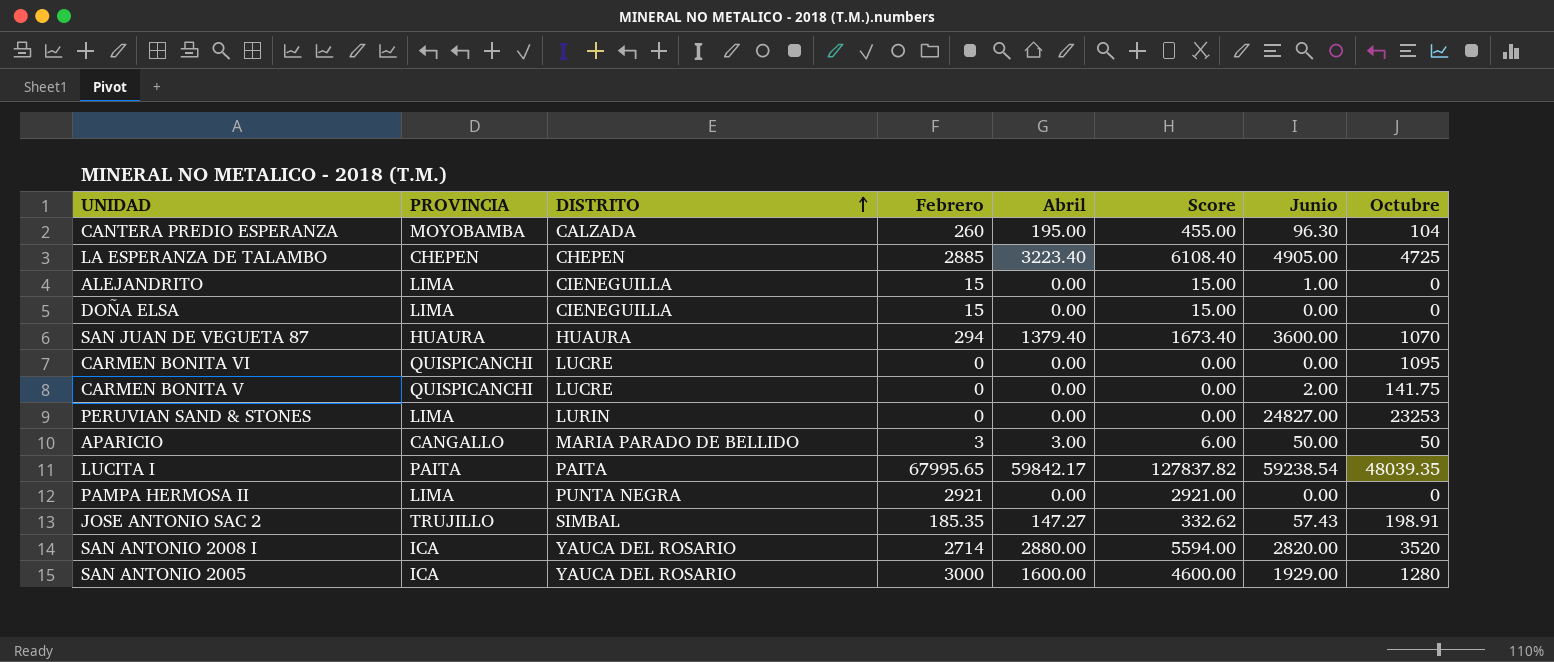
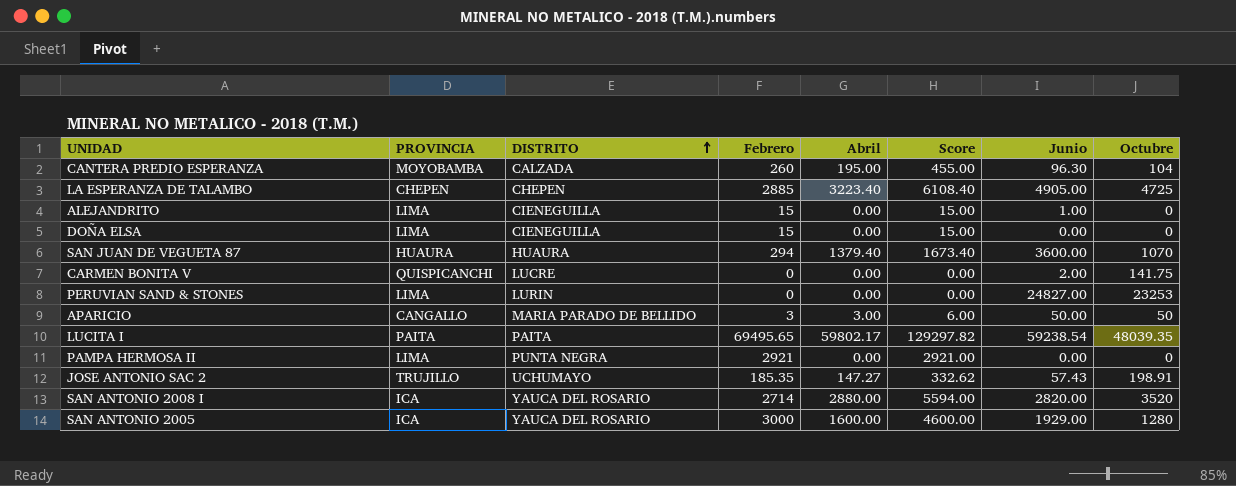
row CARMEN BONITA VI: QUISPICANCHI | LUCRE | 0 | 0.00 | 0.00 | 0.00 | 1095 -> none
LUCITA I | Febrero: 67995.65 -> 69495.65
LUCITA I | Abril: 59842.17 -> 59802.17
LUCITA I | Score: 127837.82 -> 129297.82
JOSE ANTONIO SAC 2 | DISTRITO: SIMBAL -> UCHUMAYO

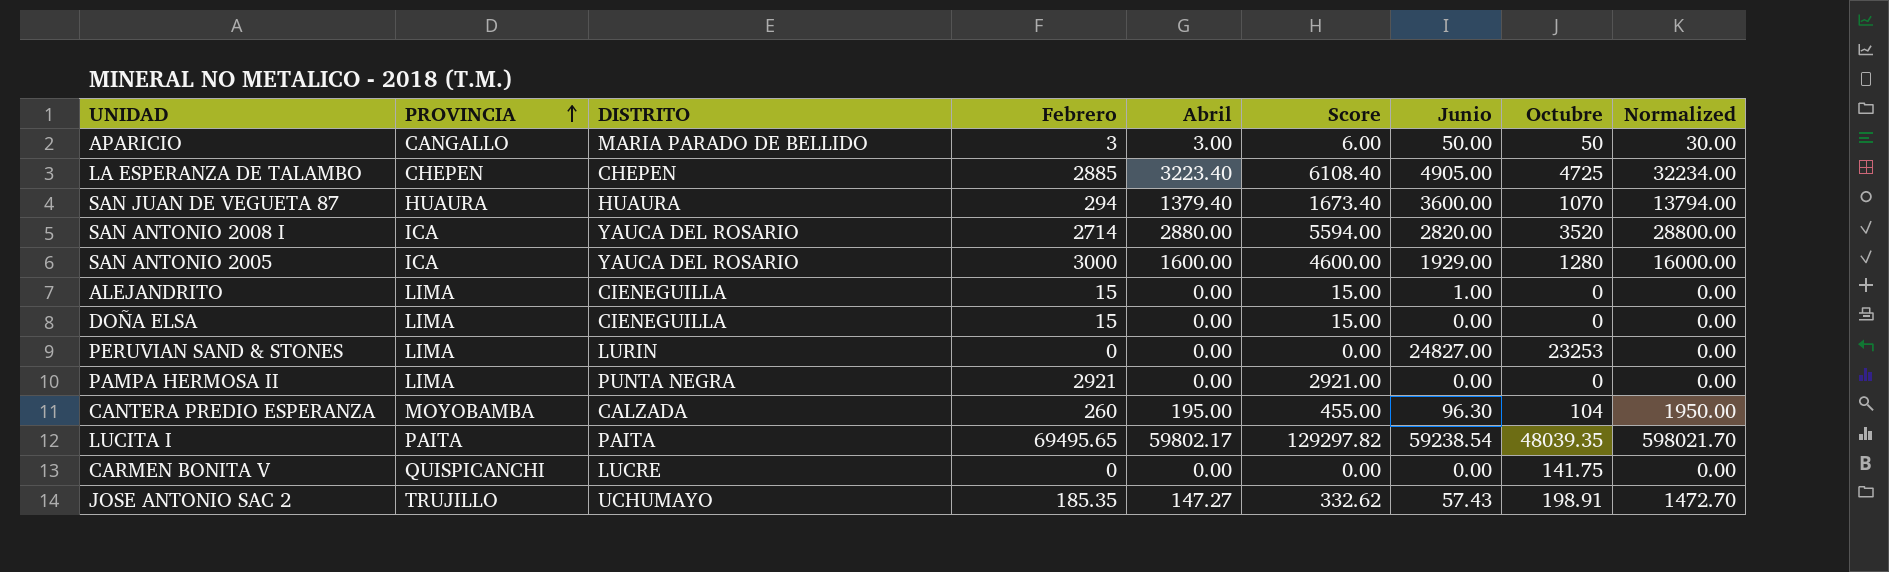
row order: DISTRITO ascending -> PROVINCIA ascending
column Normalized | formula: none -> [Abril] * 10
CARMEN BONITA V | Junio: 2.00 -> 0.00

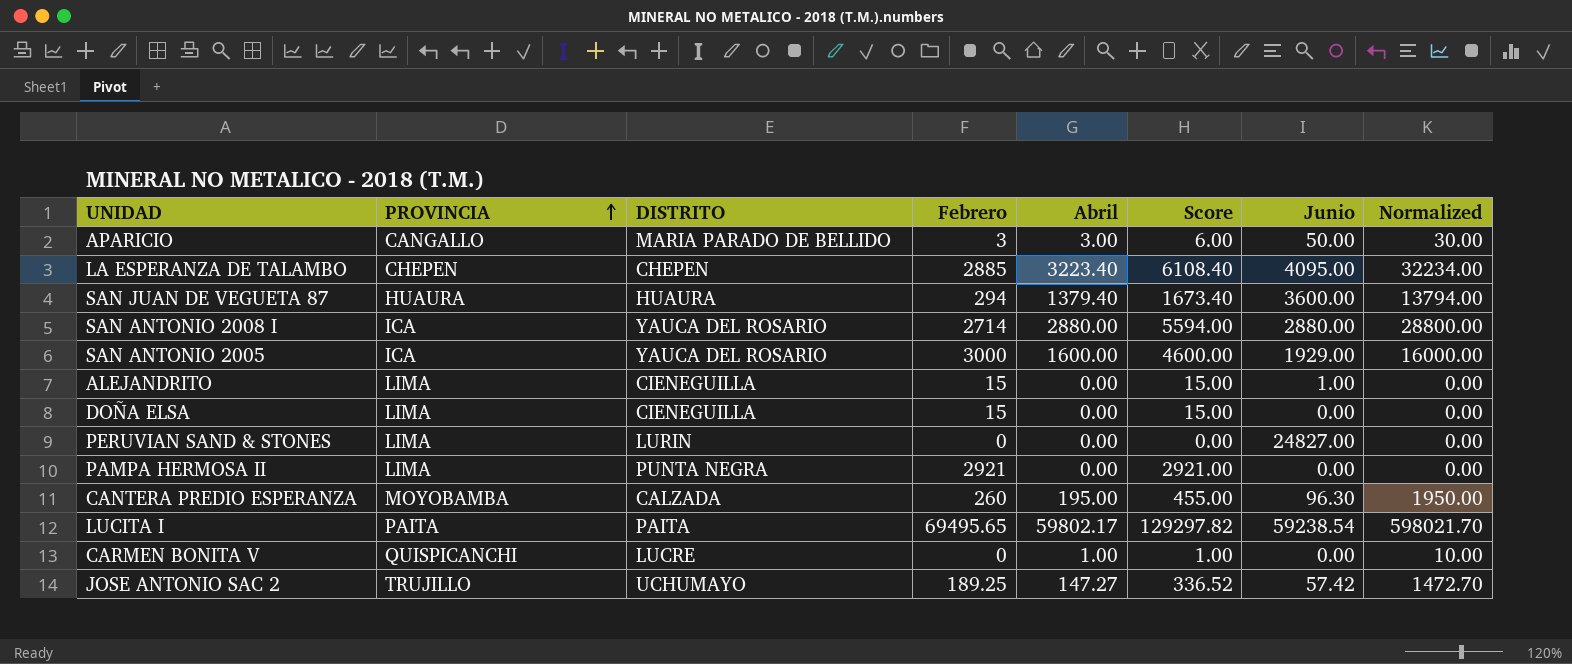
column Octubre | position: 8 -> none
LA ESPERANZA DE TALAMBO | Junio: 4905.00 -> 4095.00
SAN ANTONIO 2008 I | Junio: 2820.00 -> 2880.00
CARMEN BONITA V | Abril: 0.00 -> 1.00
CARMEN BONITA V | Score: 0.00 -> 1.00
CARMEN BONITA V | Normalized: 0.00 -> 10.00
JOSE ANTONIO SAC 2 | Febrero: 185.35 -> 189.25
JOSE ANTONIO SAC 2 | Score: 332.62 -> 336.52
JOSE ANTONIO SAC 2 | Junio: 57.43 -> 57.42

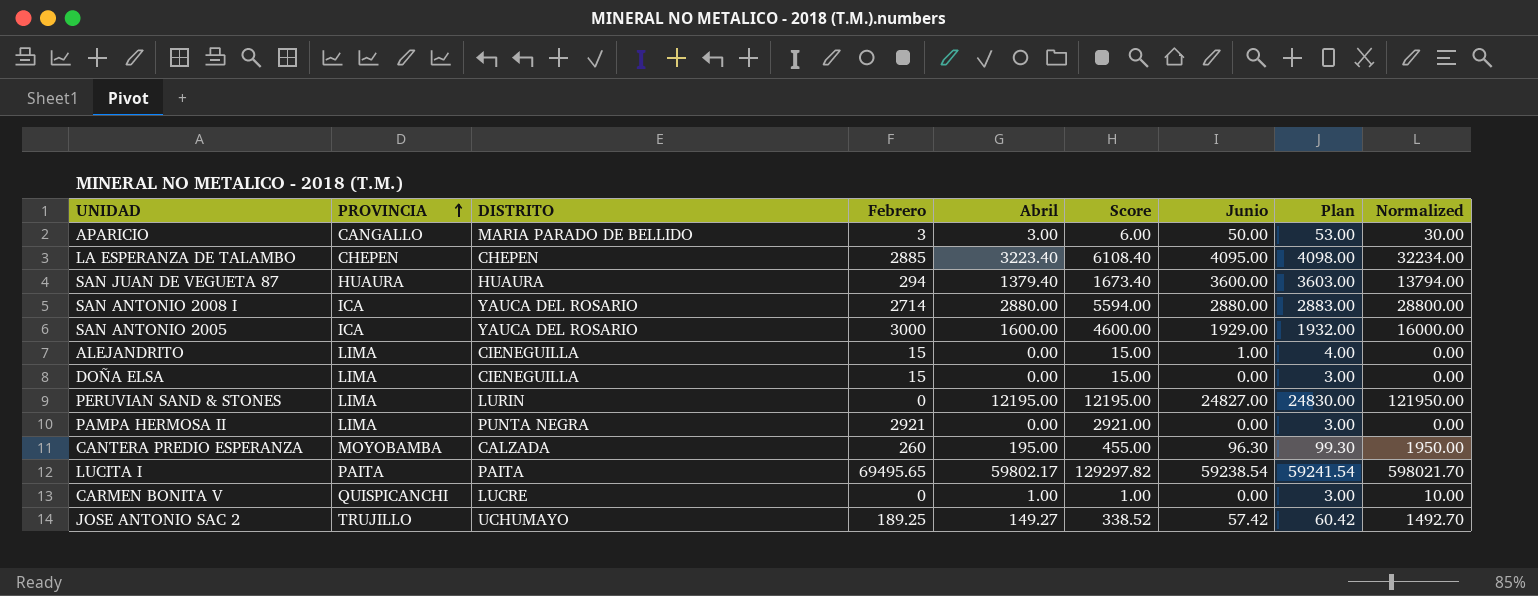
column Plan | formula: none -> [Junio] + 3
PERUVIAN SAND & STONES | Abril: 0.00 -> 12195.00
PERUVIAN SAND & STONES | Score: 0.00 -> 12195.00
PERUVIAN SAND & STONES | Normalized: 0.00 -> 121950.00
JOSE ANTONIO SAC 2 | Abril: 147.27 -> 149.27
JOSE ANTONIO SAC 2 | Score: 336.52 -> 338.52
JOSE ANTONIO SAC 2 | Normalized: 1472.70 -> 1492.70

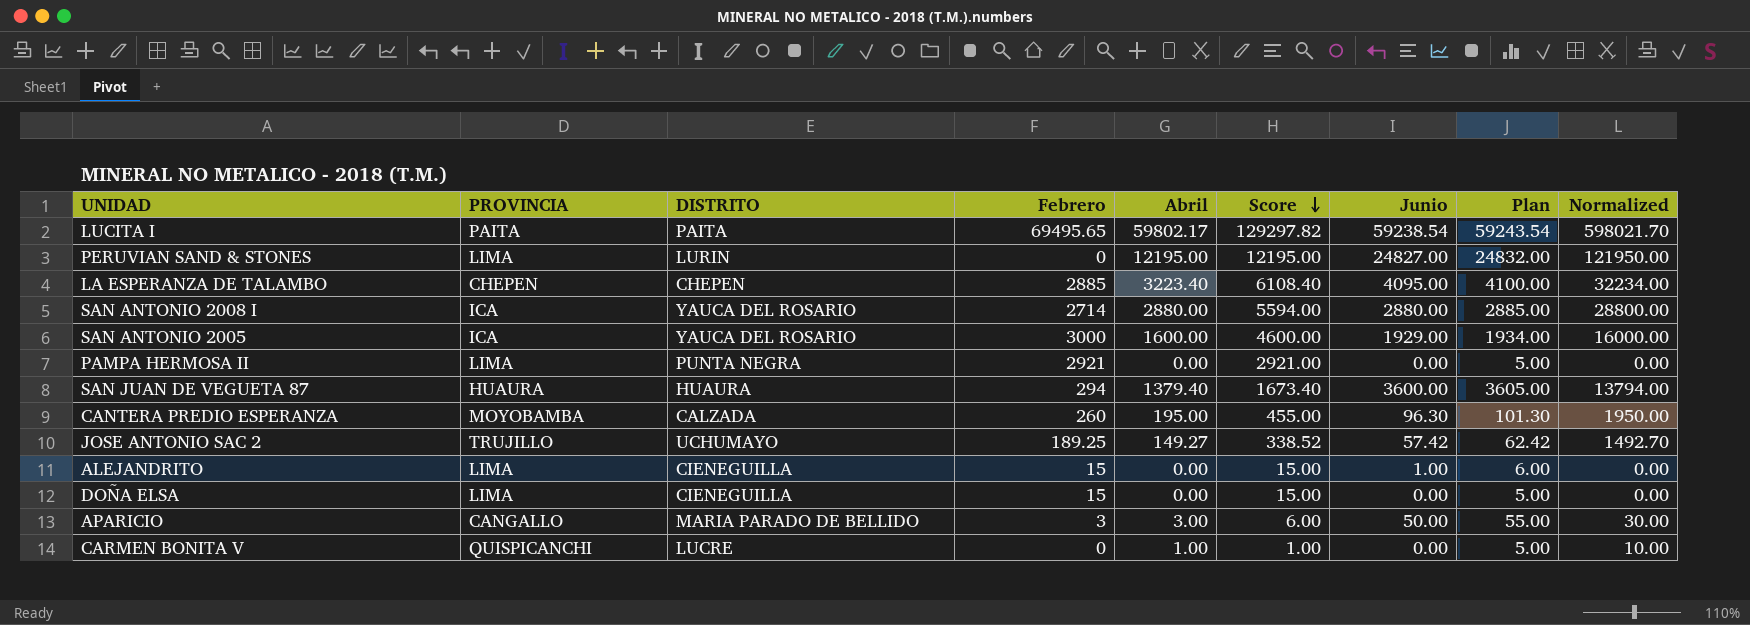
row order: PROVINCIA ascending -> Score descending
column Plan | formula: [Junio] + 3 -> [Junio] + 5

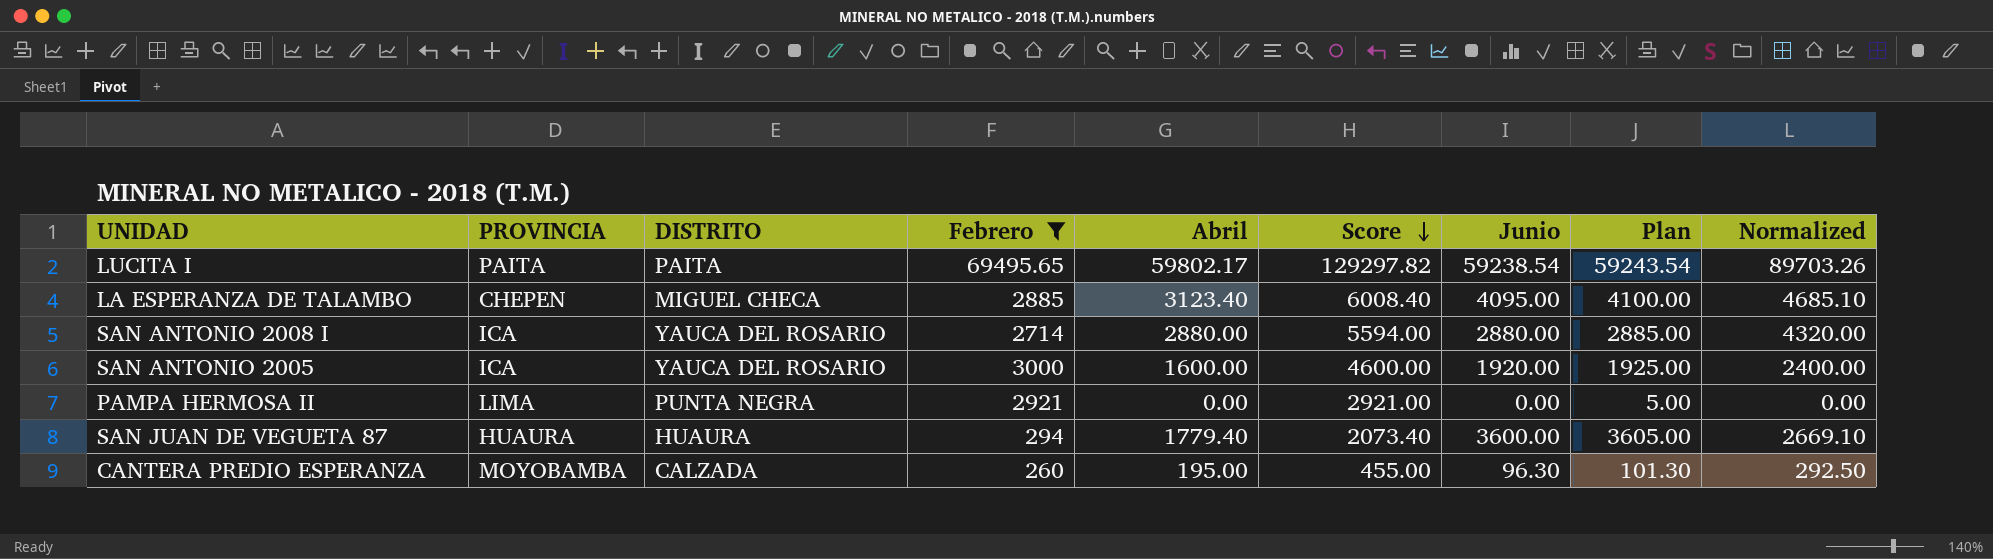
filter: none -> Febrero >= 260
column Normalized | formula: [Abril] * 10 -> [Abril] * 1.5
LA ESPERANZA DE TALAMBO | DISTRITO: CHEPEN -> MIGUEL CHECA
LA ESPERANZA DE TALAMBO | Abril: 3223.40 -> 3123.40
LA ESPERANZA DE TALAMBO | Score: 6108.40 -> 6008.40
SAN ANTONIO 2005 | Junio: 1929.00 -> 1920.00
SAN ANTONIO 2005 | Plan: 1934.00 -> 1925.00
SAN JUAN DE VEGUETA 87 | Abril: 1379.40 -> 1779.40
SAN JUAN DE VEGUETA 87 | Score: 1673.40 -> 2073.40

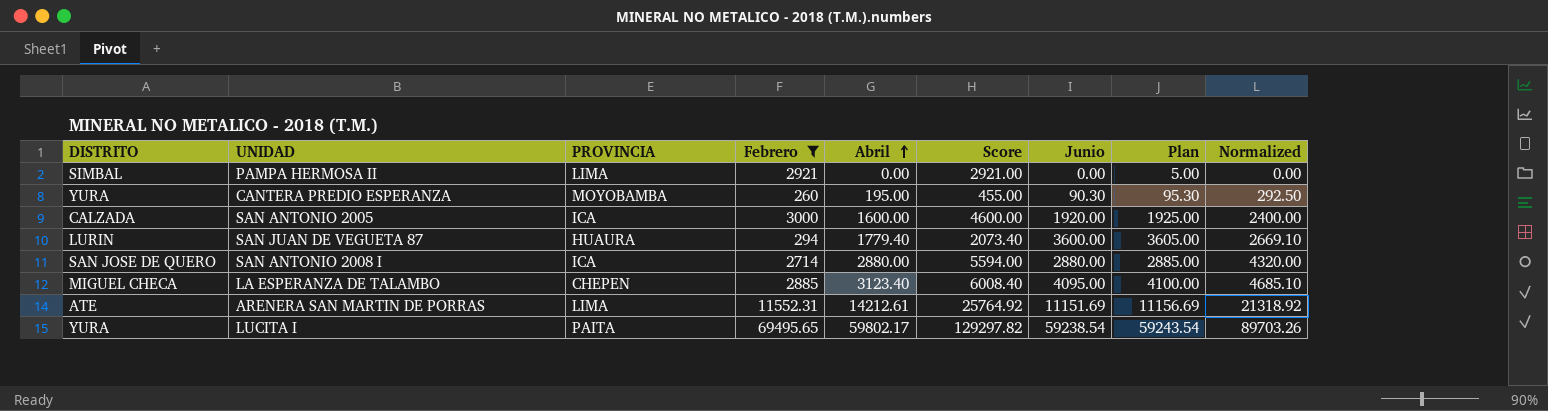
row order: Score descending -> Abril ascending
column DISTRITO | position: 3 -> 1
PAMPA HERMOSA II | DISTRITO: PUNTA NEGRA -> SIMBAL
CANTERA PREDIO ESPERANZA | DISTRITO: CALZADA -> YURA
CANTERA PREDIO ESPERANZA | Junio: 96.30 -> 90.30
CANTERA PREDIO ESPERANZA | Plan: 101.30 -> 95.30
SAN ANTONIO 2005 | DISTRITO: YAUCA DEL ROSARIO -> CALZADA
SAN JUAN DE VEGUETA 87 | DISTRITO: HUAURA -> LURIN
SAN ANTONIO 2008 I | DISTRITO: YAUCA DEL ROSARIO -> SAN JOSE DE QUERO
row ARENERA SAN MARTIN DE PORRAS: none -> ATE | LIMA | 11552.31 | 14212.61 | 25764.92 | 11151.69 | 11156.69 | 21318.92
LUCITA I | DISTRITO: PAITA -> YURA

